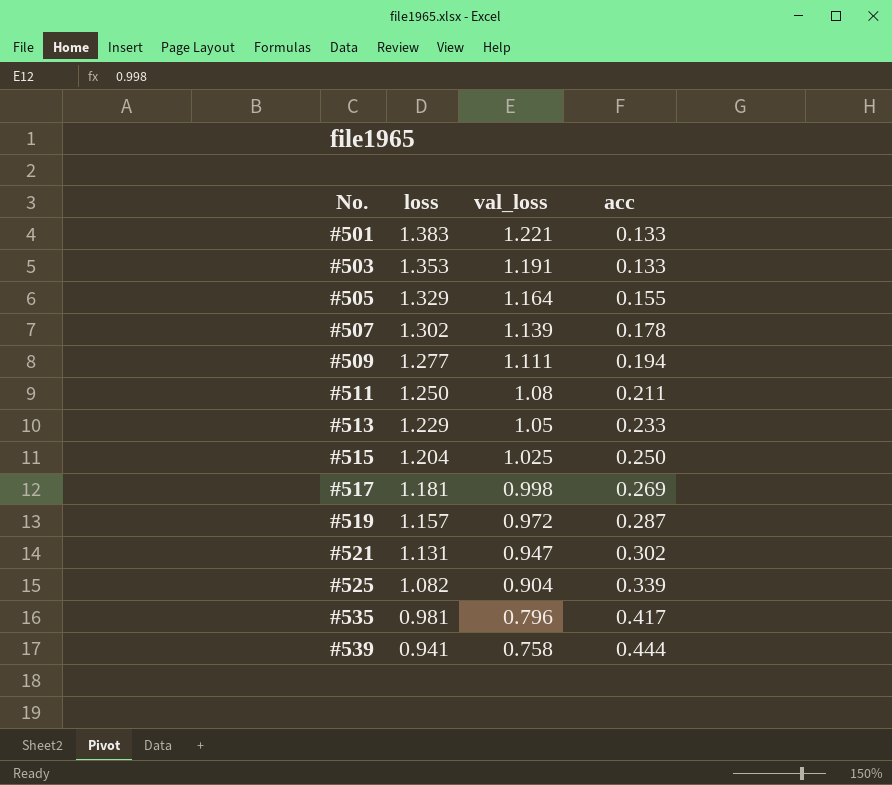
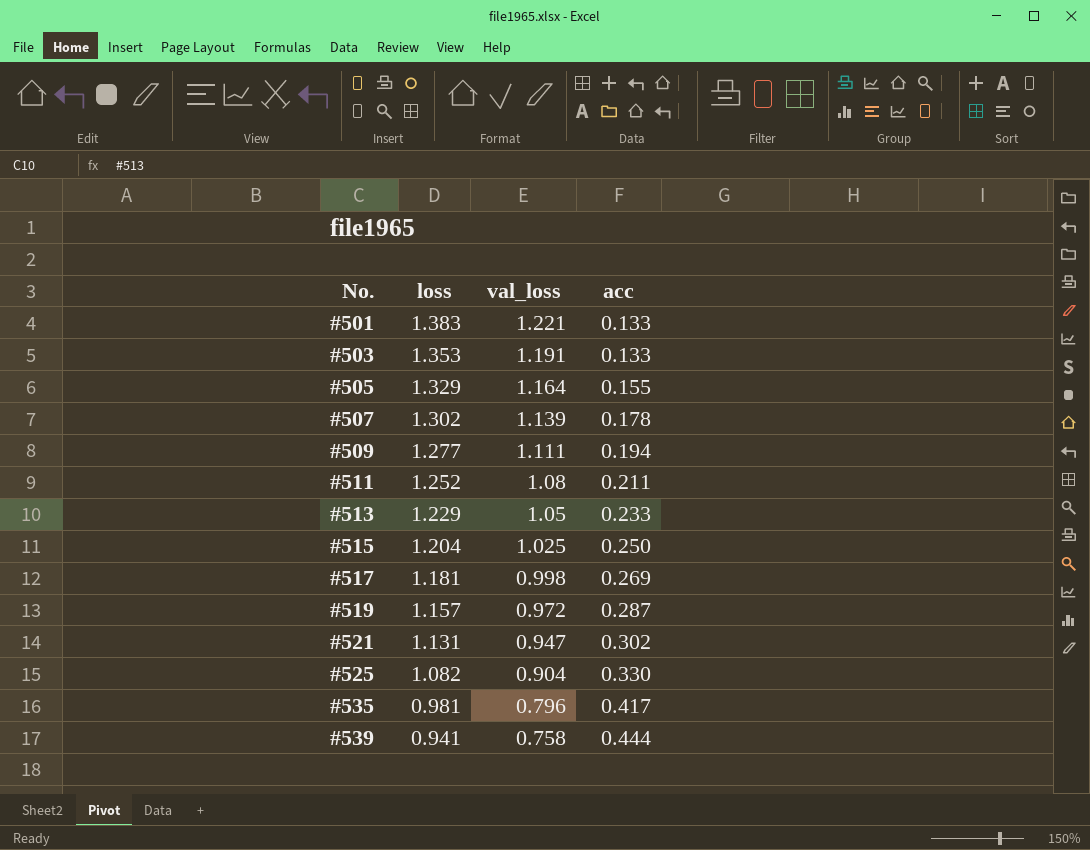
#511 | loss: 1.250 -> 1.252
#525 | acc: 0.339 -> 0.330

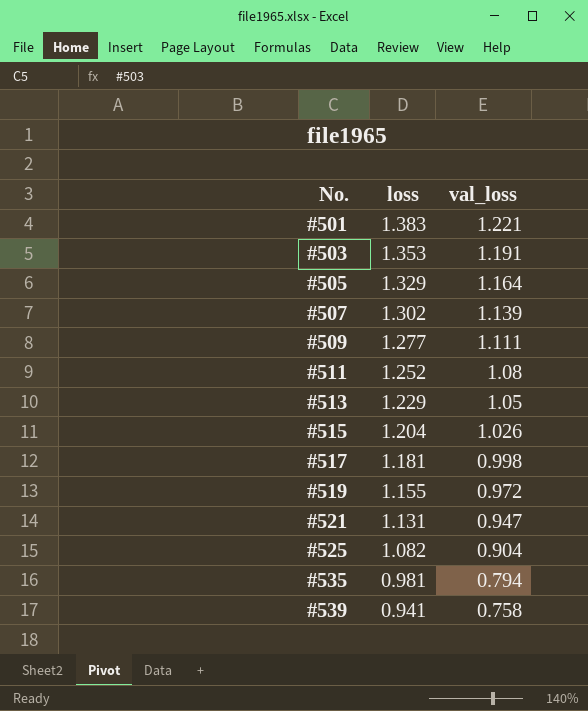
column acc | position: 4 -> none
#515 | val_loss: 1.025 -> 1.026
#519 | loss: 1.157 -> 1.155
#535 | val_loss: 0.796 -> 0.794

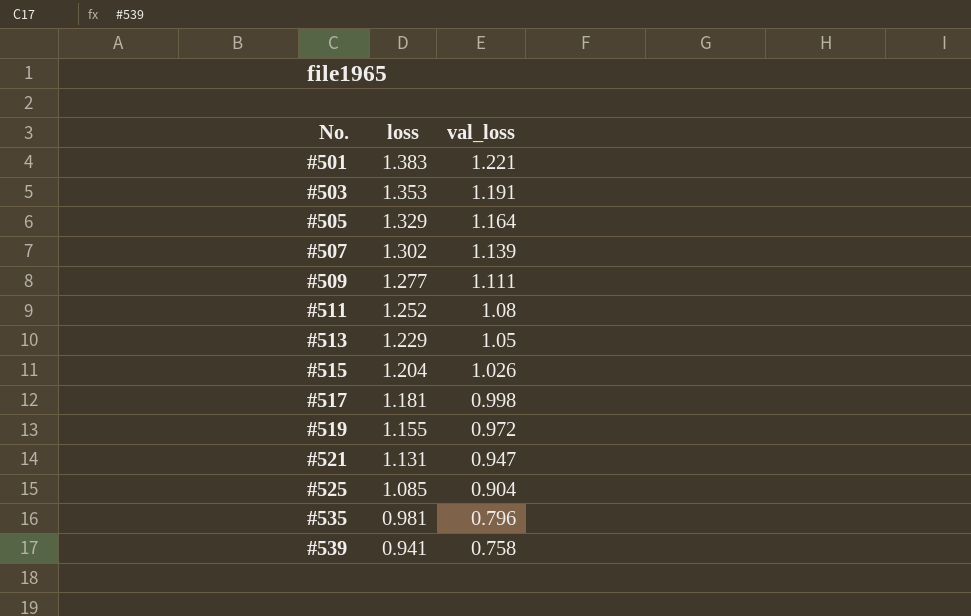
#525 | loss: 1.082 -> 1.085
#535 | val_loss: 0.794 -> 0.796

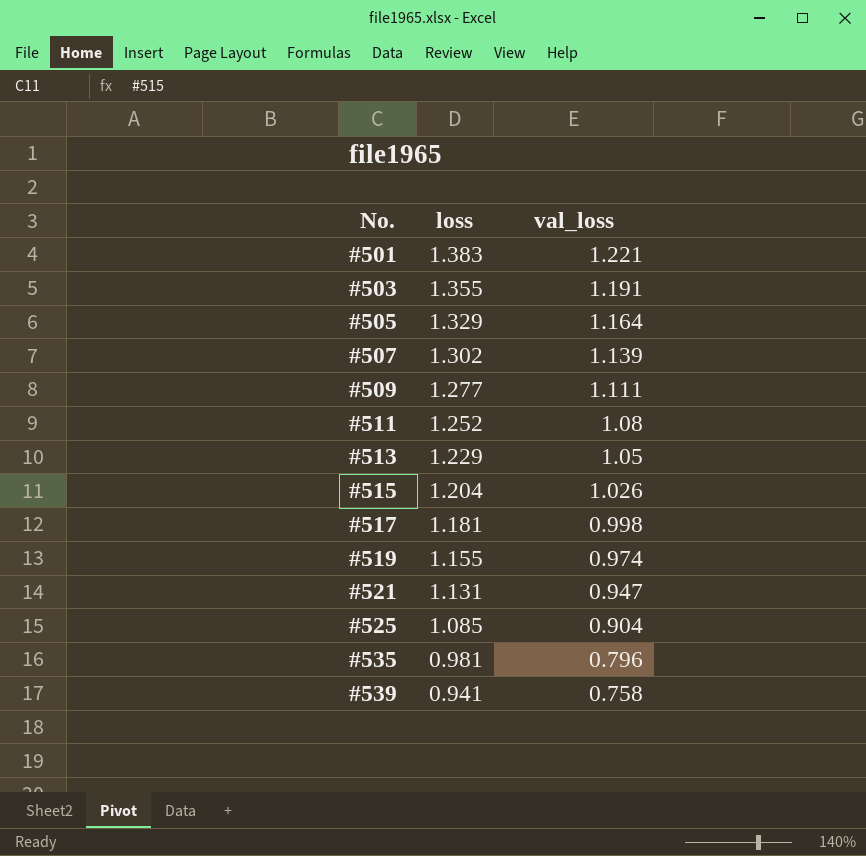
#503 | loss: 1.353 -> 1.355
#519 | val_loss: 0.972 -> 0.974

